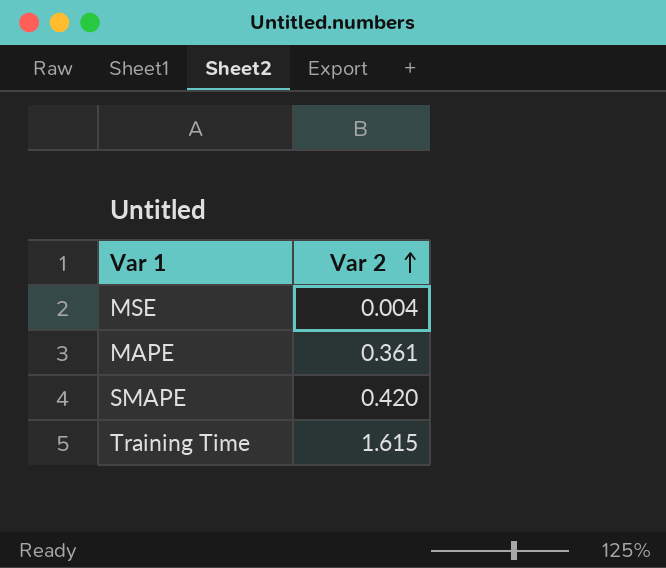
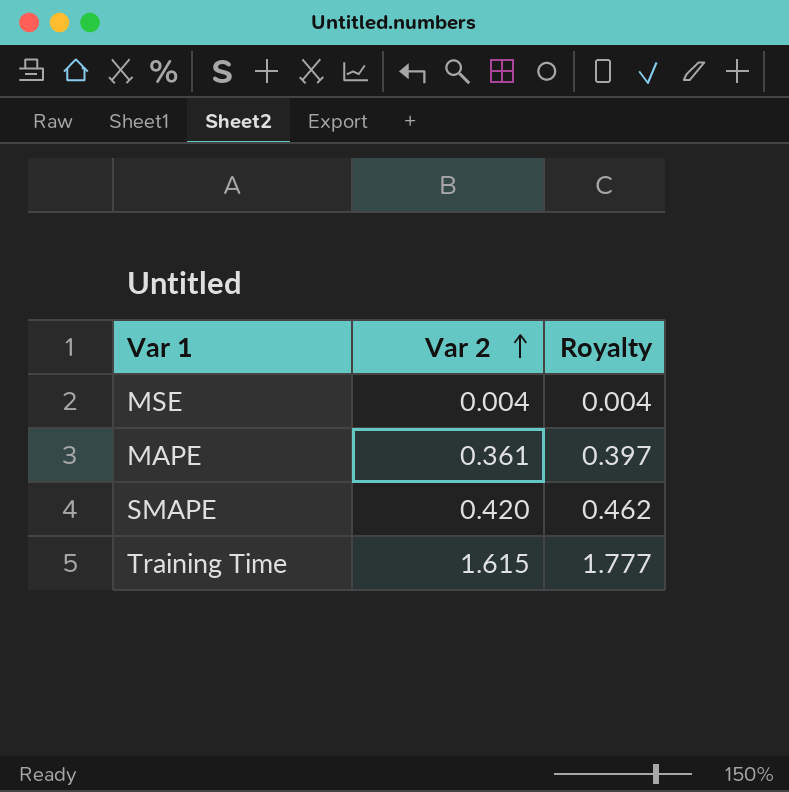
column Royalty | formula: none -> [Var 2] * 1.1

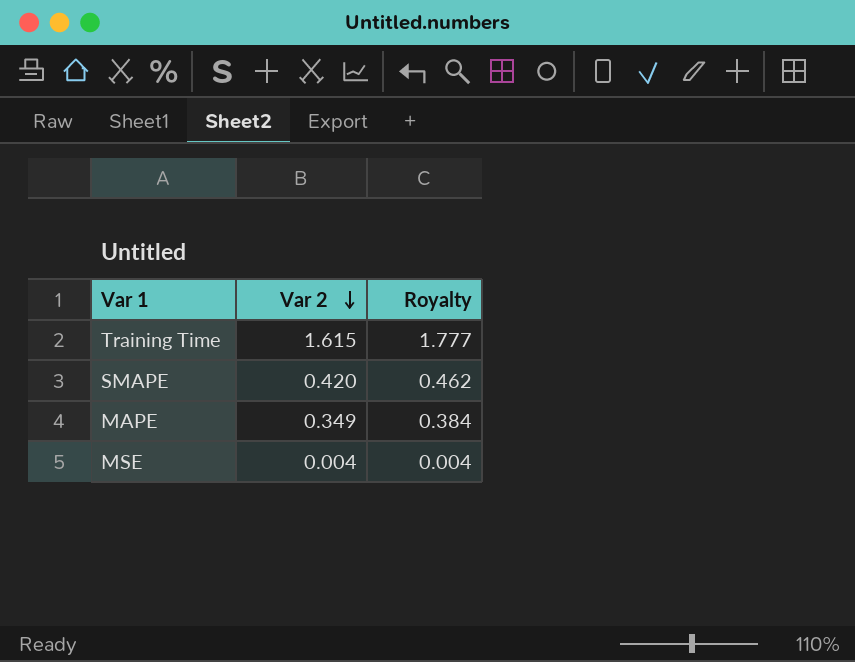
row order: Var 2 ascending -> Var 2 descending
MAPE | Var 2: 0.361 -> 0.349
MAPE | Royalty: 0.397 -> 0.384

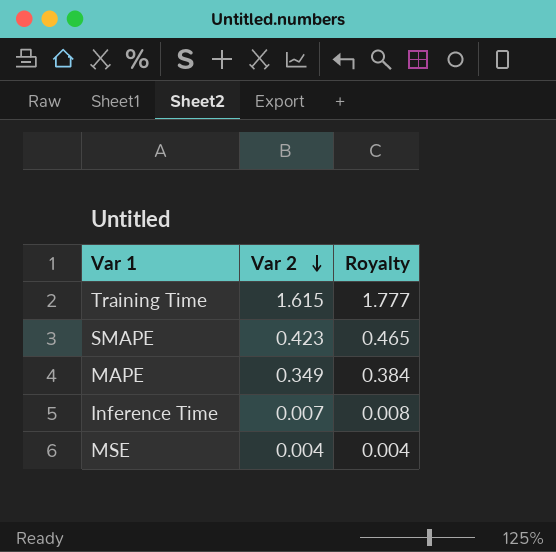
SMAPE | Var 2: 0.420 -> 0.423
SMAPE | Royalty: 0.462 -> 0.465
row Inference Time: none -> 0.007 | 0.008

